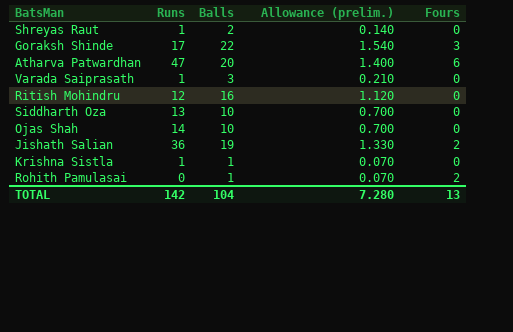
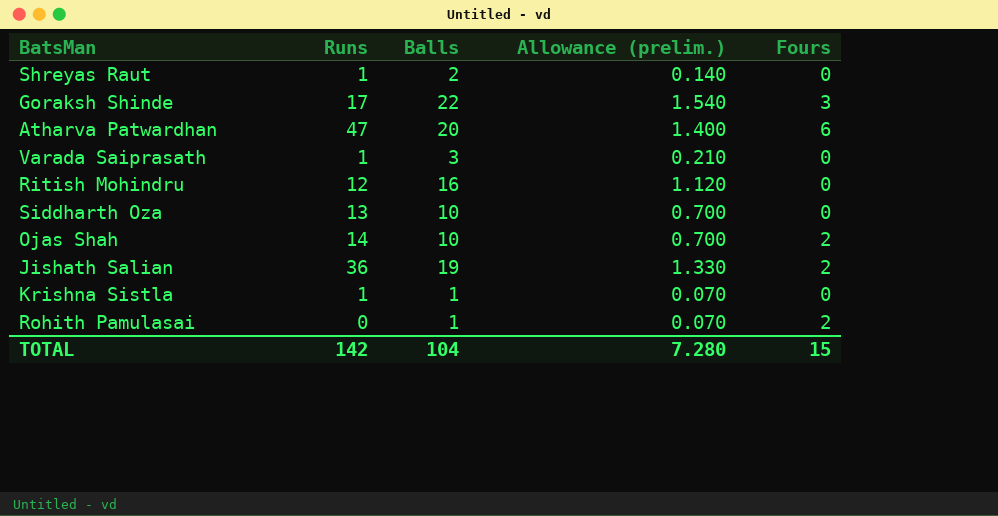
Ojas Shah | Fours: 0 -> 2
TOTAL | Fours: 13 -> 15

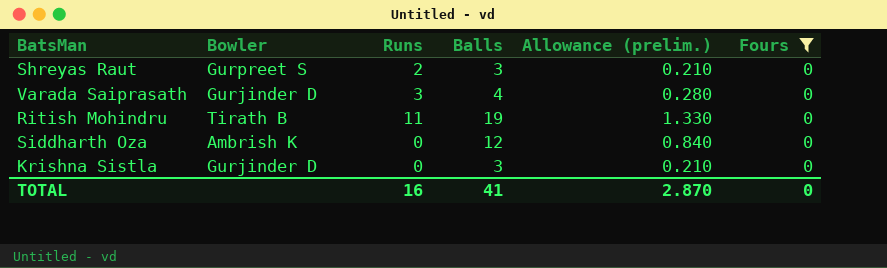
filter: none -> Fours = 0
column Bowler | position: none -> 2
Shreyas Raut | Runs: 1 -> 2
Shreyas Raut | Balls: 2 -> 3
Shreyas Raut | Allowance (prelim.): 0.140 -> 0.210
Varada Saiprasath | Runs: 1 -> 3
Varada Saiprasath | Balls: 3 -> 4
Varada Saiprasath | Allowance (prelim.): 0.210 -> 0.280
Ritish Mohindru | Runs: 12 -> 11
Ritish Mohindru | Balls: 16 -> 19
Ritish Mohindru | Allowance (prelim.): 1.120 -> 1.330
Siddharth Oza | Runs: 13 -> 0
Siddharth Oza | Balls: 10 -> 12
Siddharth Oza | Allowance (prelim.): 0.700 -> 0.840
Krishna Sistla | Runs: 1 -> 0
Krishna Sistla | Balls: 1 -> 3
Krishna Sistla | Allowance (prelim.): 0.070 -> 0.210
TOTAL | Runs: 142 -> 16
TOTAL | Balls: 104 -> 41
TOTAL | Allowance (prelim.): 7.280 -> 2.870
TOTAL | Fours: 15 -> 0

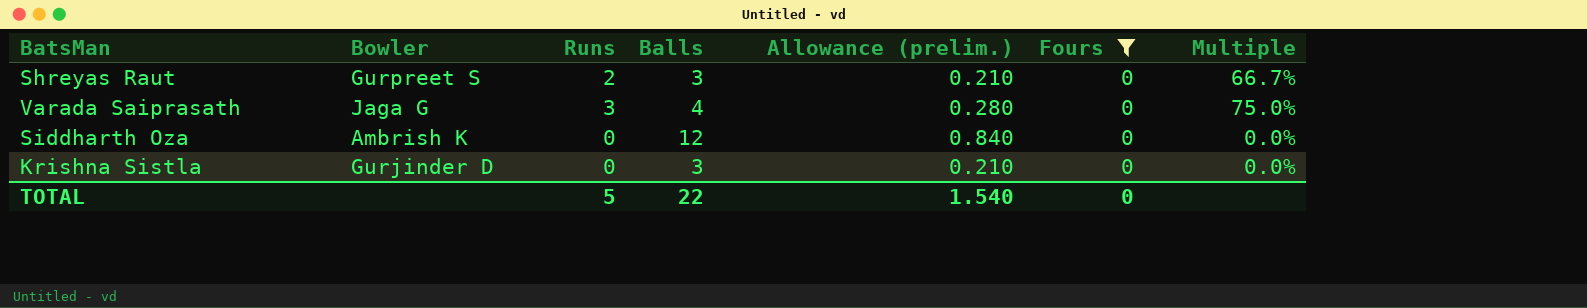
column Multiple | formula: none -> [Runs] / [Balls]
row Ritish Mohindru: Tirath B | 11 | 19 | 1.330 | 0 -> none
Varada Saiprasath | Bowler: Gurjinder D -> Jaga G
TOTAL | Runs: 16 -> 5
TOTAL | Balls: 41 -> 22
TOTAL | Allowance (prelim.): 2.870 -> 1.540

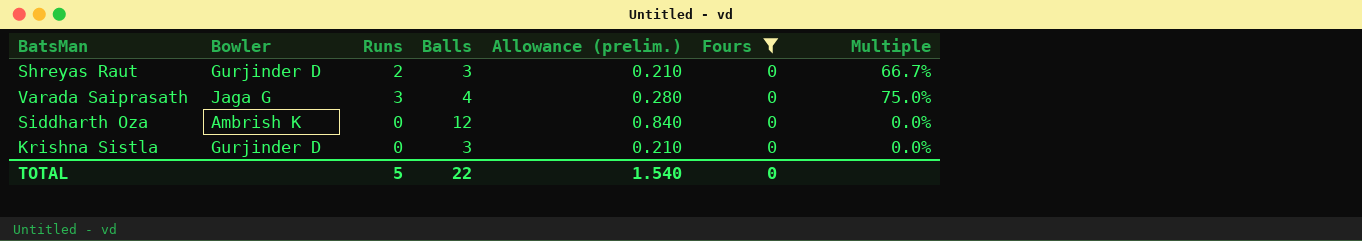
Shreyas Raut | Bowler: Gurpreet S -> Gurjinder D

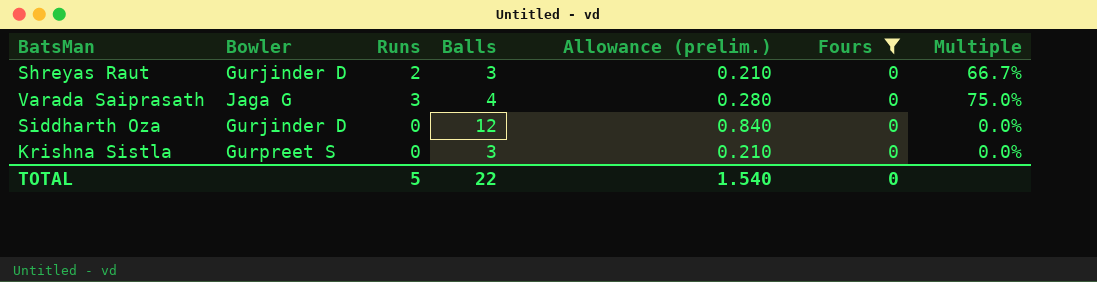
Siddharth Oza | Bowler: Ambrish K -> Gurjinder D
Krishna Sistla | Bowler: Gurjinder D -> Gurpreet S

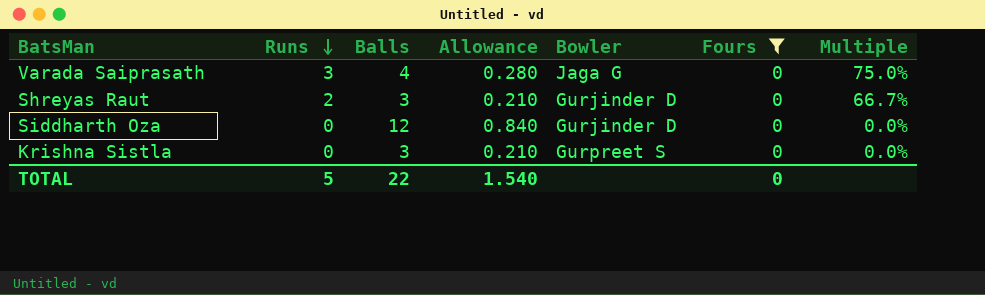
row order: none -> Runs descending
column name: Allowance (prelim.) -> Allowance
column Bowler | position: 2 -> 5

